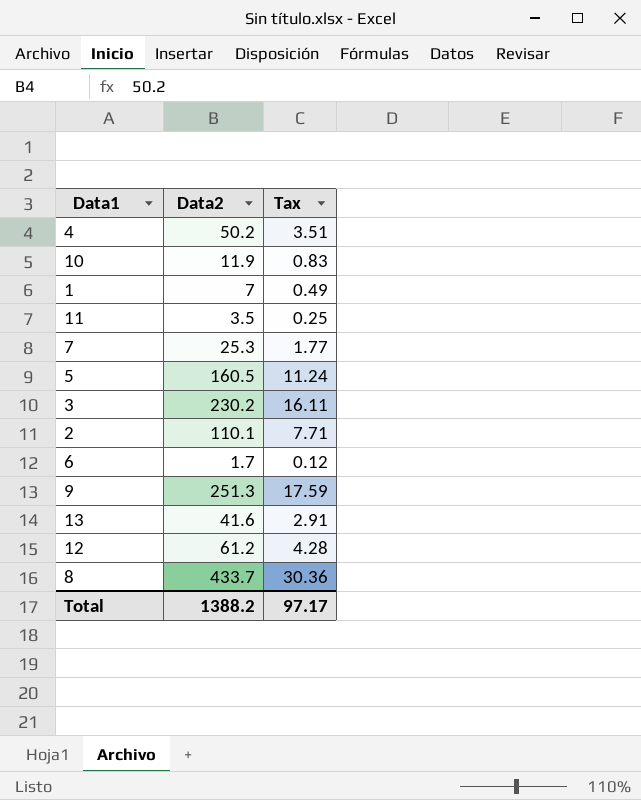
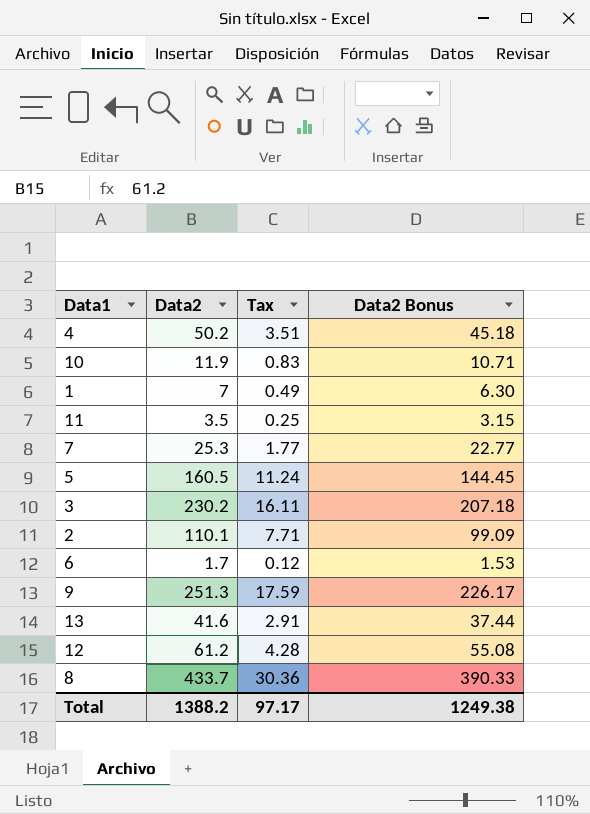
column Data2 Bonus | formula: none -> [Data2] * 0.9

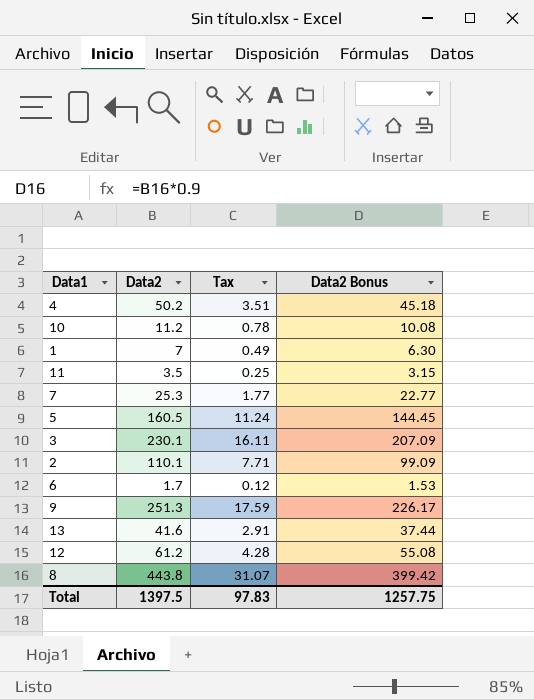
10 | Data2: 11.9 -> 11.2
10 | Tax: 0.83 -> 0.78
10 | Data2 Bonus: 10.71 -> 10.08
3 | Data2: 230.2 -> 230.1
3 | Data2 Bonus: 207.18 -> 207.09
8 | Data2: 433.7 -> 443.8
8 | Tax: 30.36 -> 31.07
8 | Data2 Bonus: 390.33 -> 399.42
Total | Data2: 1388.2 -> 1397.5
Total | Tax: 97.17 -> 97.83
Total | Data2 Bonus: 1249.38 -> 1257.75

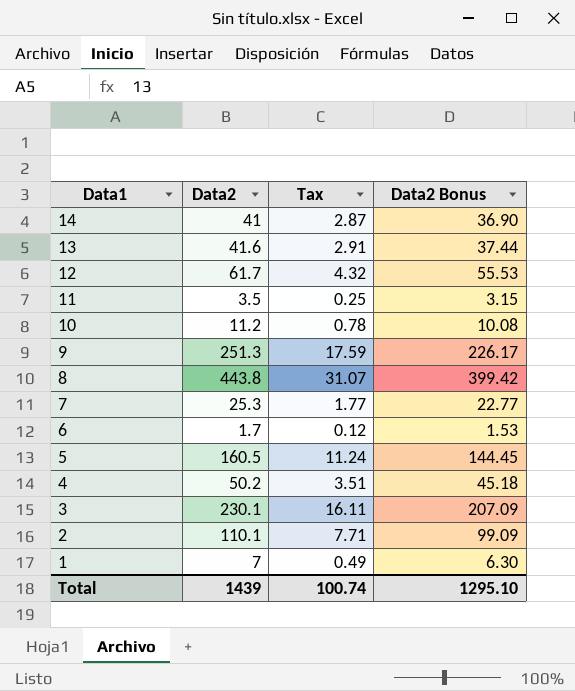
row order: none -> Data1 descending
row 14: none -> 41 | 2.87 | 36.90
12 | Data2: 61.2 -> 61.7
12 | Tax: 4.28 -> 4.32
12 | Data2 Bonus: 55.08 -> 55.53
Total | Data2: 1397.5 -> 1439
Total | Tax: 97.83 -> 100.74
Total | Data2 Bonus: 1257.75 -> 1295.10

